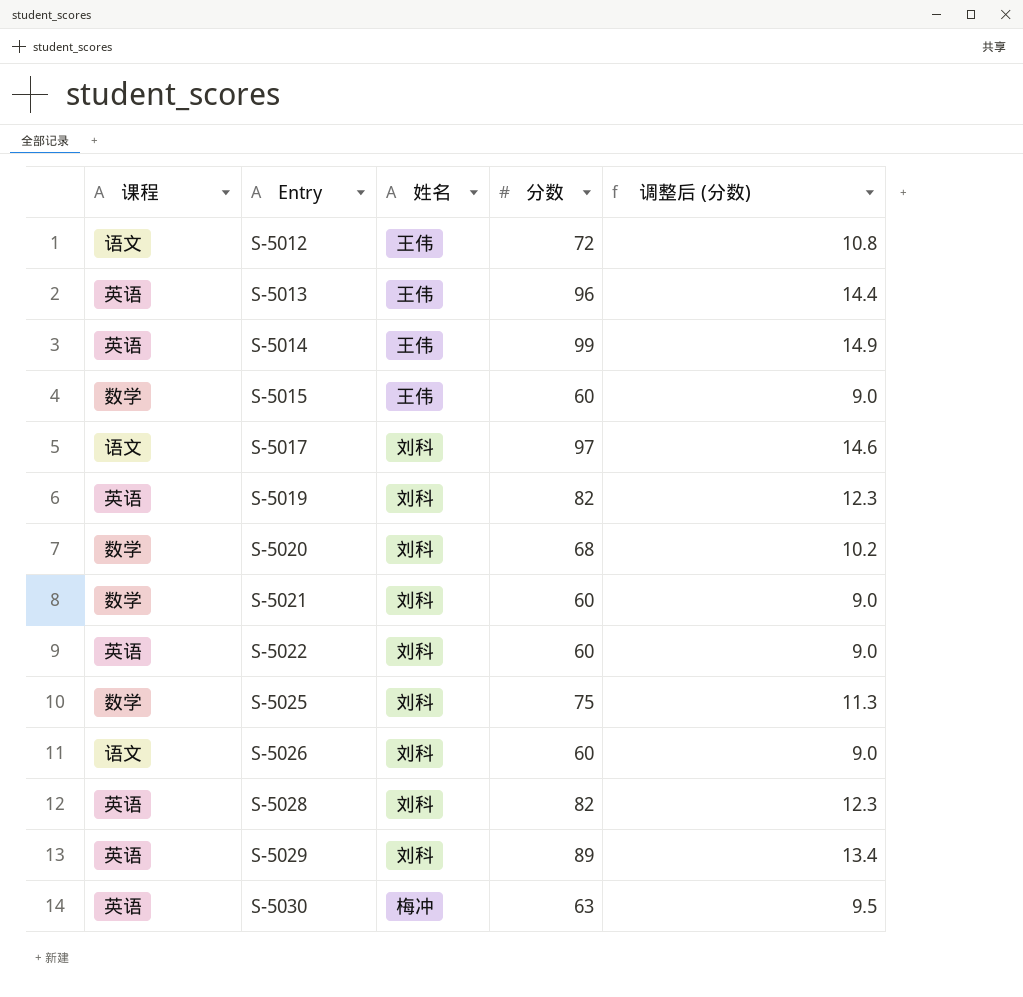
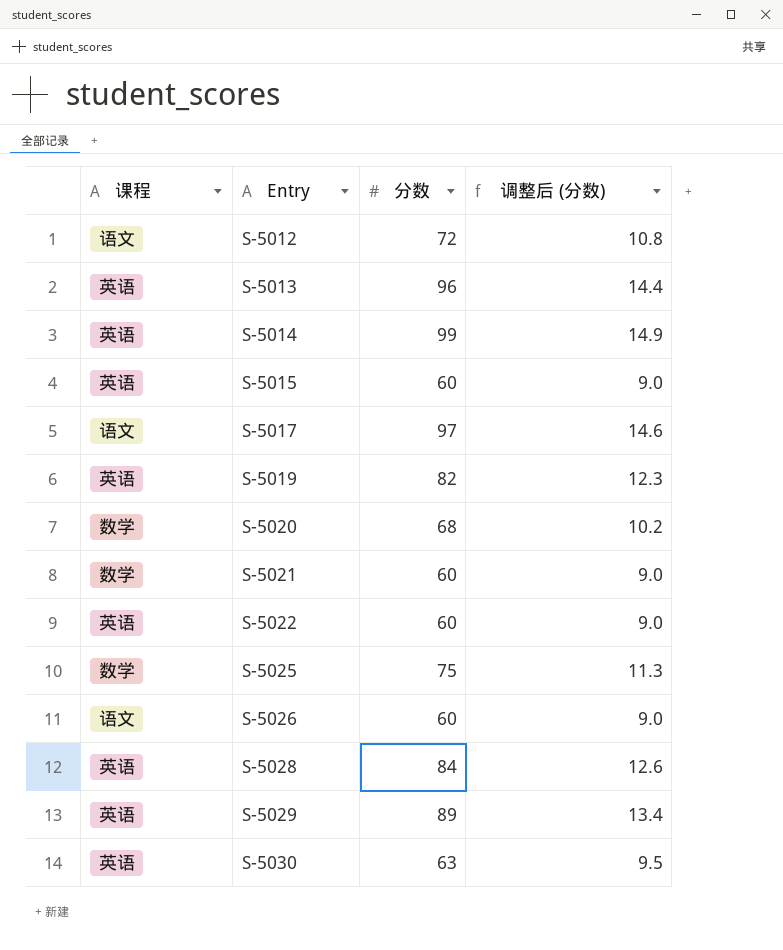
column 姓名 | position: 3 -> none
S-5015 | 课程: 数学 -> 英语
S-5028 | 分数: 82 -> 84
S-5028 | 调整后 (分数): 12.3 -> 12.6

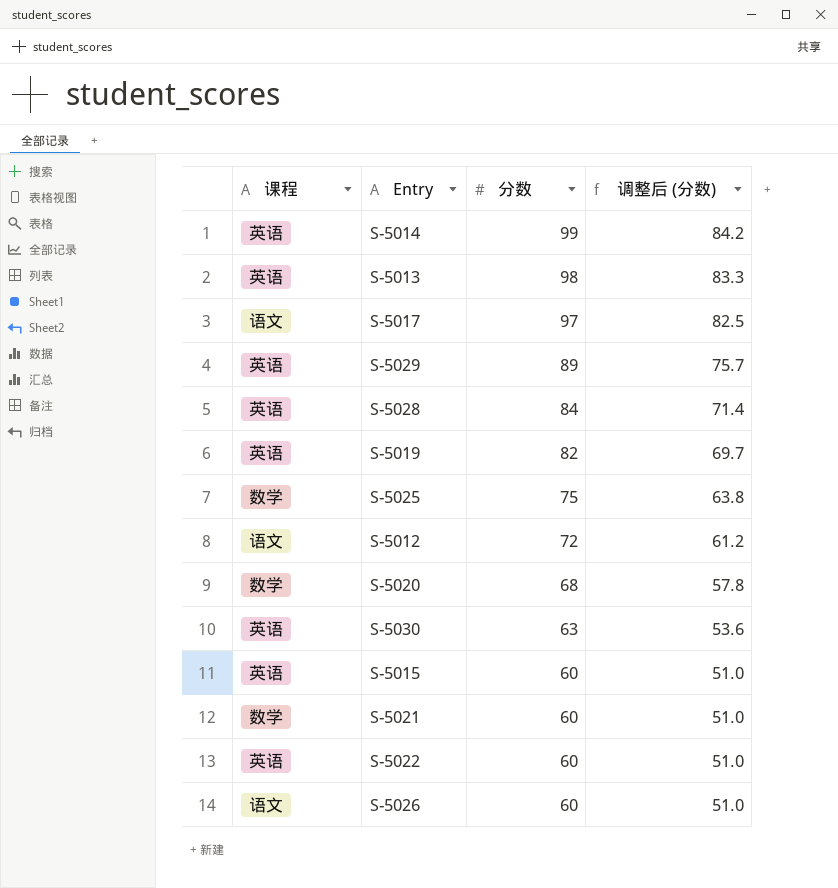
row order: Entry ascending -> 分数 descending
column 调整后 (分数) | formula: [分数] * 0.15 -> [分数] * 0.85
S-5013 | 分数: 96 -> 98

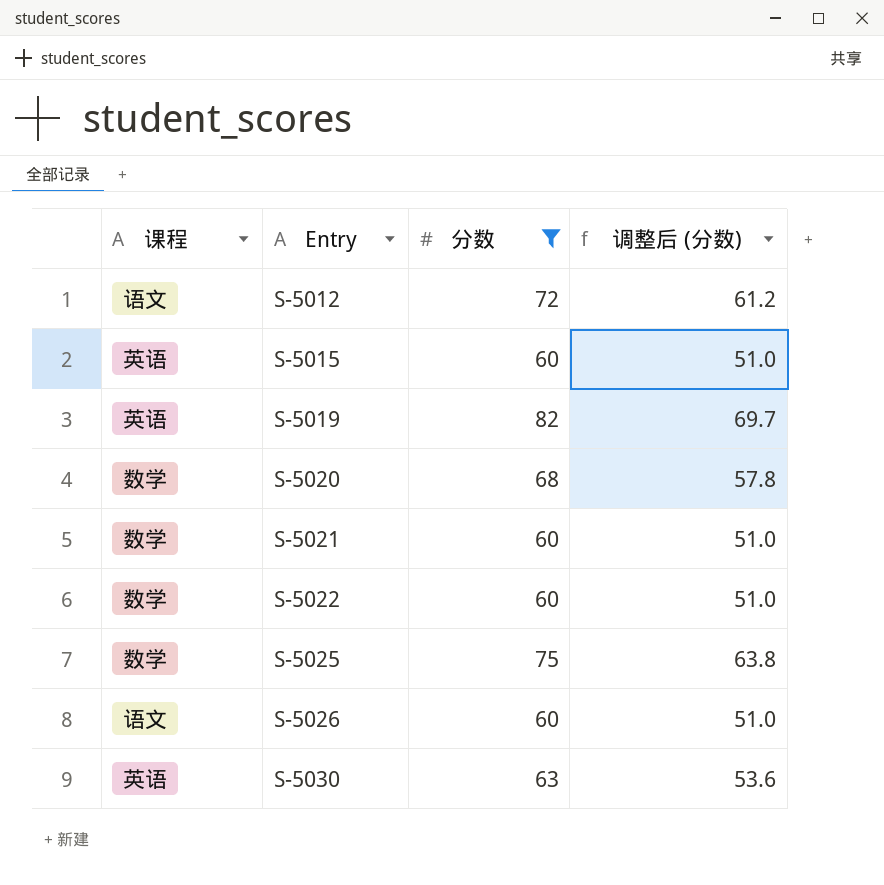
filter: none -> 分数 <= 82
row order: 分数 descending -> Entry ascending
S-5022 | 课程: 英语 -> 数学

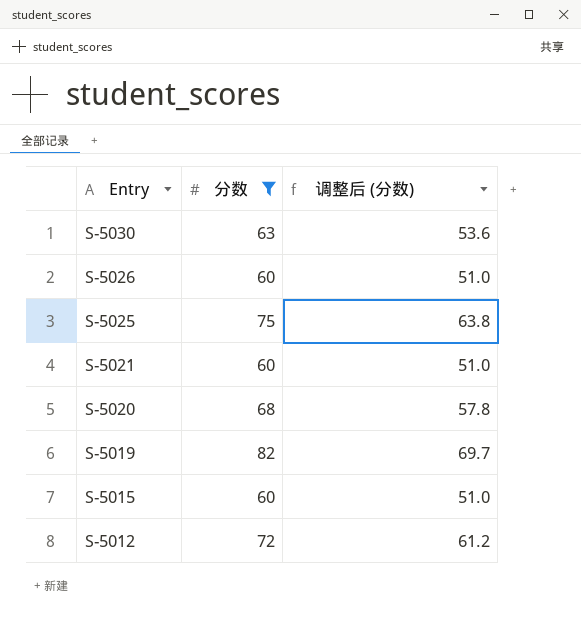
row order: Entry ascending -> Entry descending
column 课程 | position: 1 -> none
row S-5022: 数学 | 60 | 51.0 -> none

